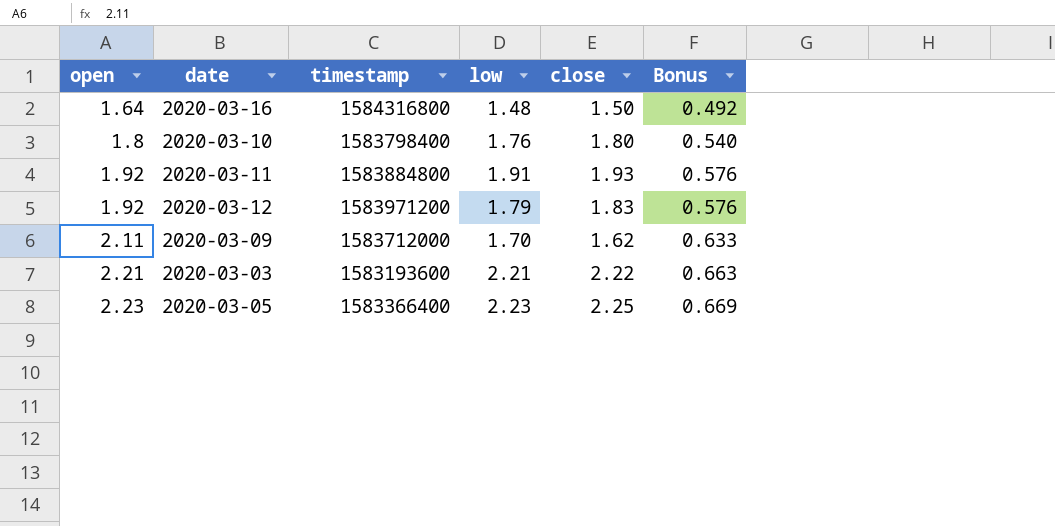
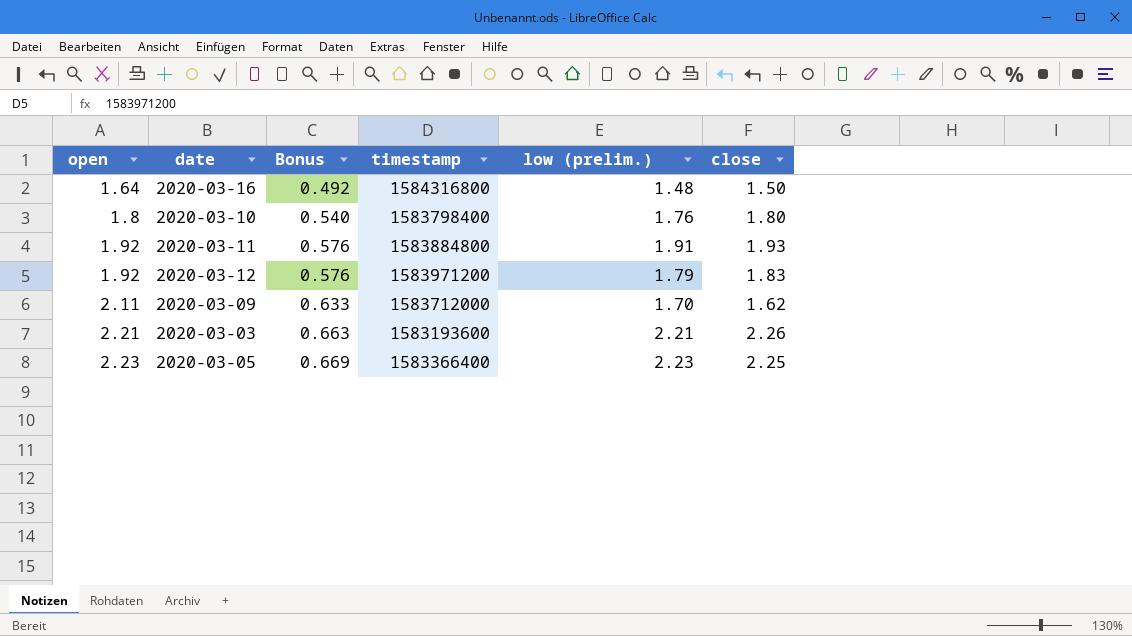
column Bonus | position: 6 -> 3
column name: low -> low (prelim.)
2020-03-03 | close: 2.22 -> 2.26

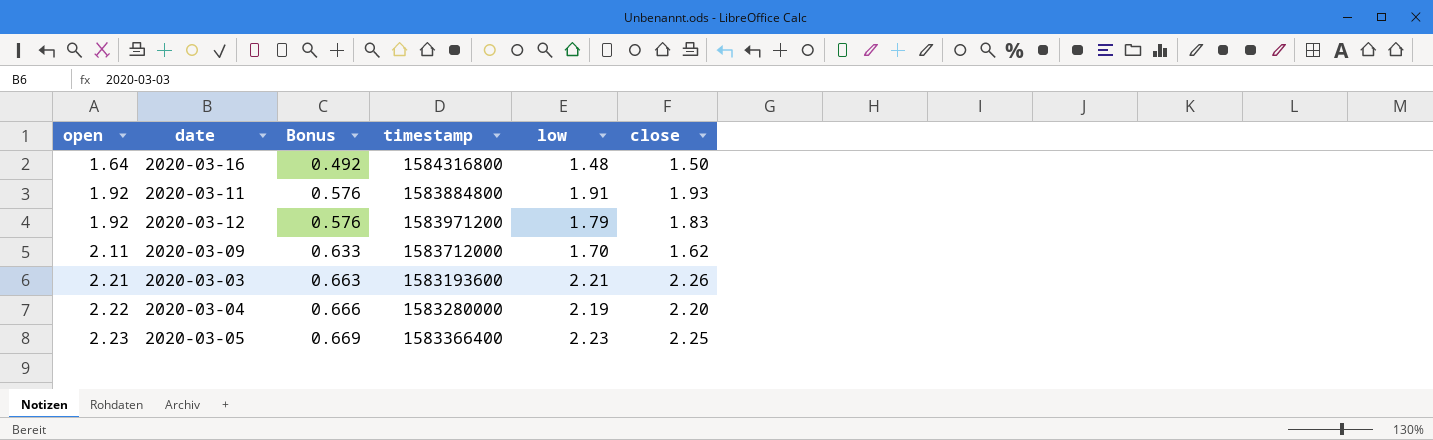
column name: low (prelim.) -> low
row 2020-03-10: 1.8 | 0.540 | 1583798400 | 1.76 | 1.80 -> none
row 2020-03-04: none -> 2.22 | 0.666 | 1583280000 | 2.19 | 2.20

